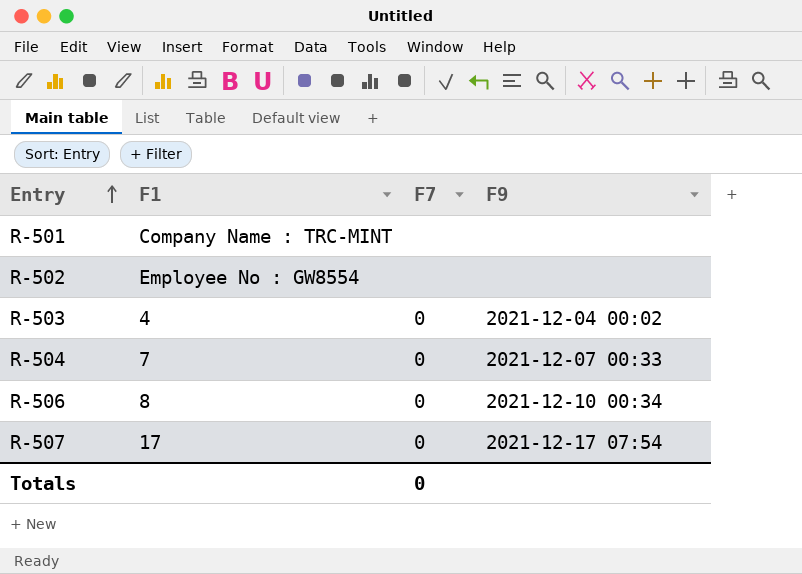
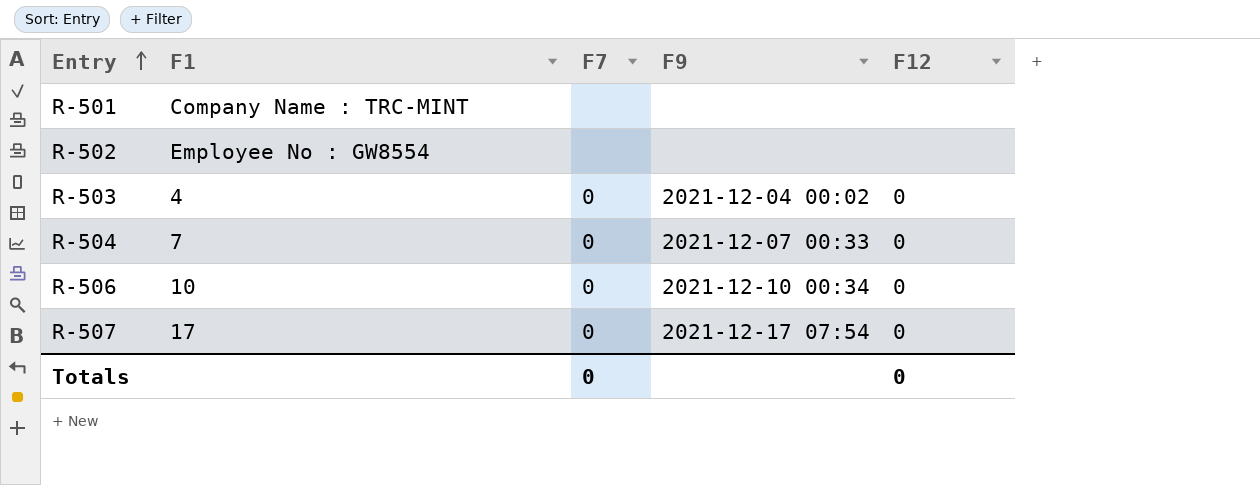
column F12 | position: none -> 5
R-506 | F1: 8 -> 10

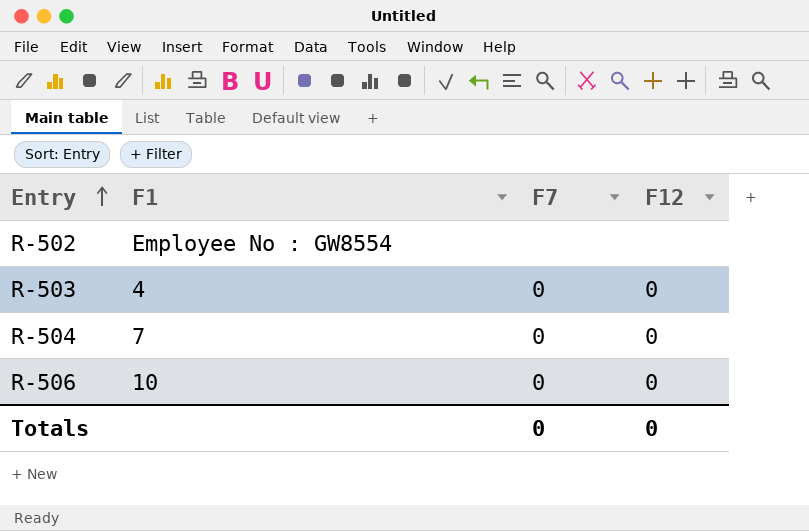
column F9 | position: 4 -> none
row R-501: Company Name : TRC-MINT | none | none | none -> none
row R-507: 17 | 0 | 2021-12-17 07:54 | 0 -> none

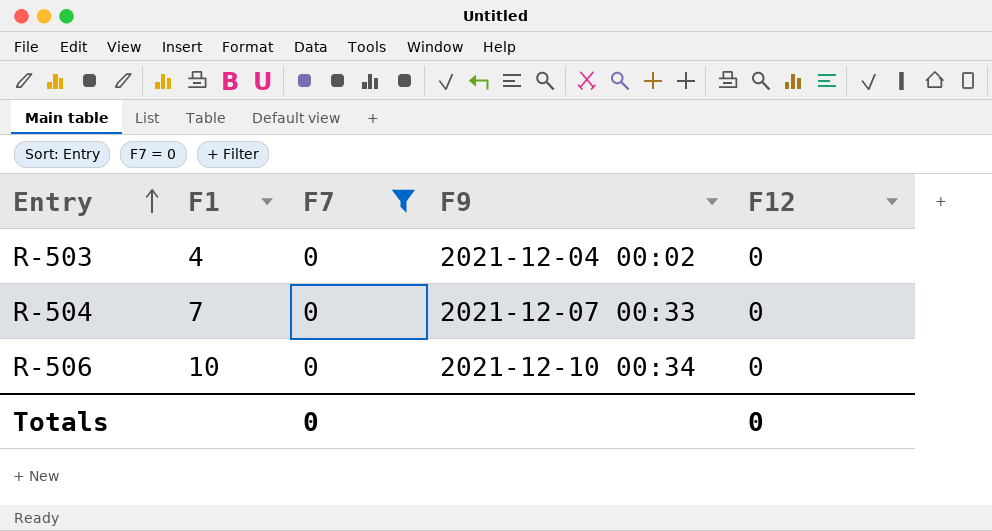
filter: none -> F7 = 0
column F9 | position: none -> 4

